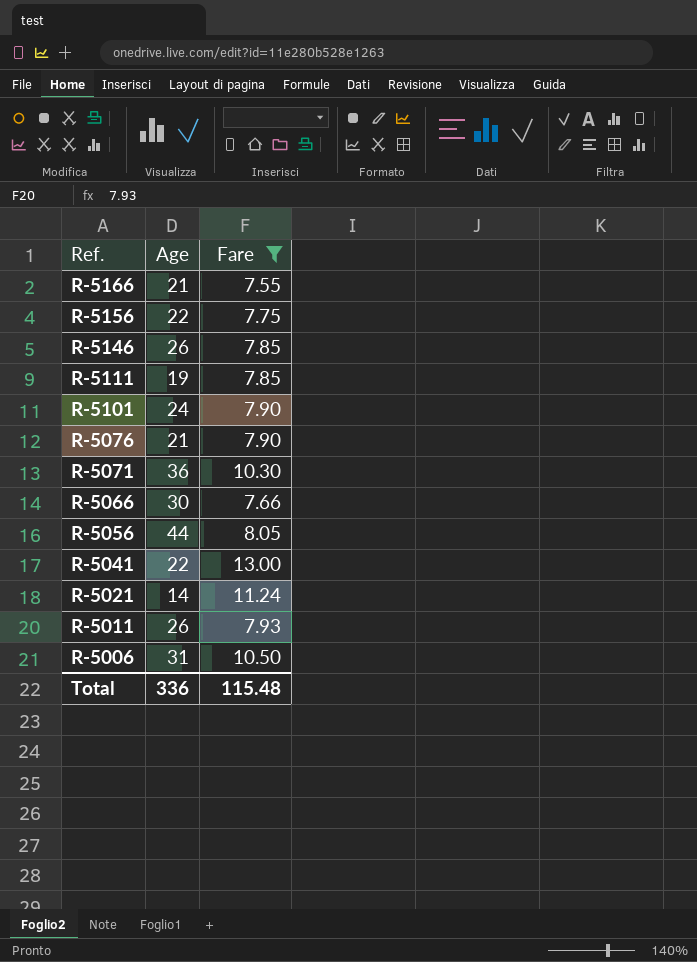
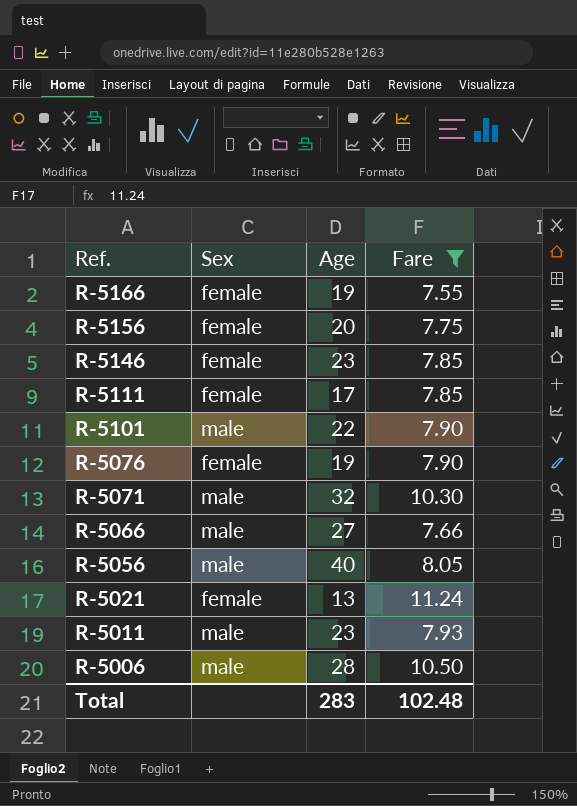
column Sex | position: none -> 2
row R-5041: 22 | 13.00 -> none
R-5166 | Age: 21 -> 19
R-5156 | Age: 22 -> 20
R-5146 | Age: 26 -> 23
R-5111 | Age: 19 -> 17
R-5101 | Age: 24 -> 22
R-5076 | Age: 21 -> 19
R-5071 | Age: 36 -> 32
R-5066 | Age: 30 -> 27
R-5056 | Age: 44 -> 40
R-5021 | Age: 14 -> 13
R-5011 | Age: 26 -> 23
R-5006 | Age: 31 -> 28
Total | Age: 336 -> 283
Total | Fare: 115.48 -> 102.48

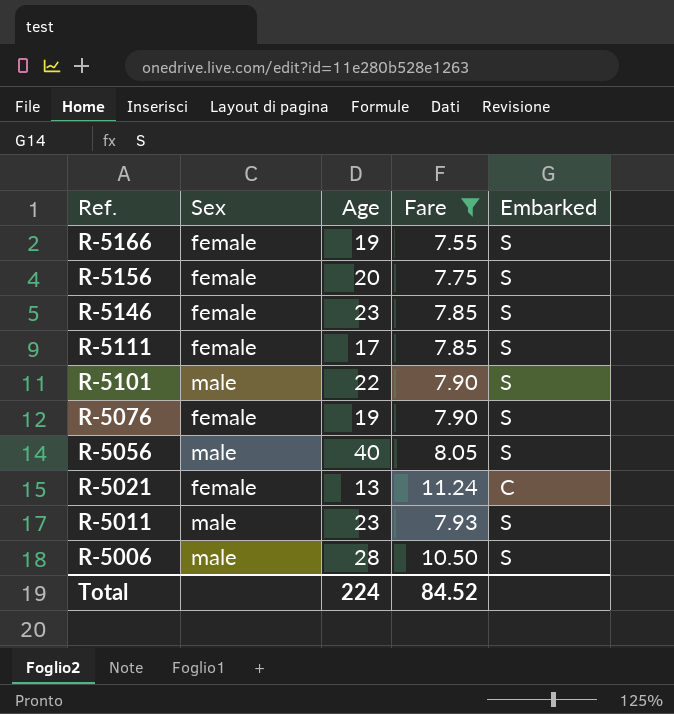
column Embarked | position: none -> 5
row R-5071: male | 32 | 10.30 -> none
row R-5066: male | 27 | 7.66 -> none
Total | Age: 283 -> 224
Total | Fare: 102.48 -> 84.52

